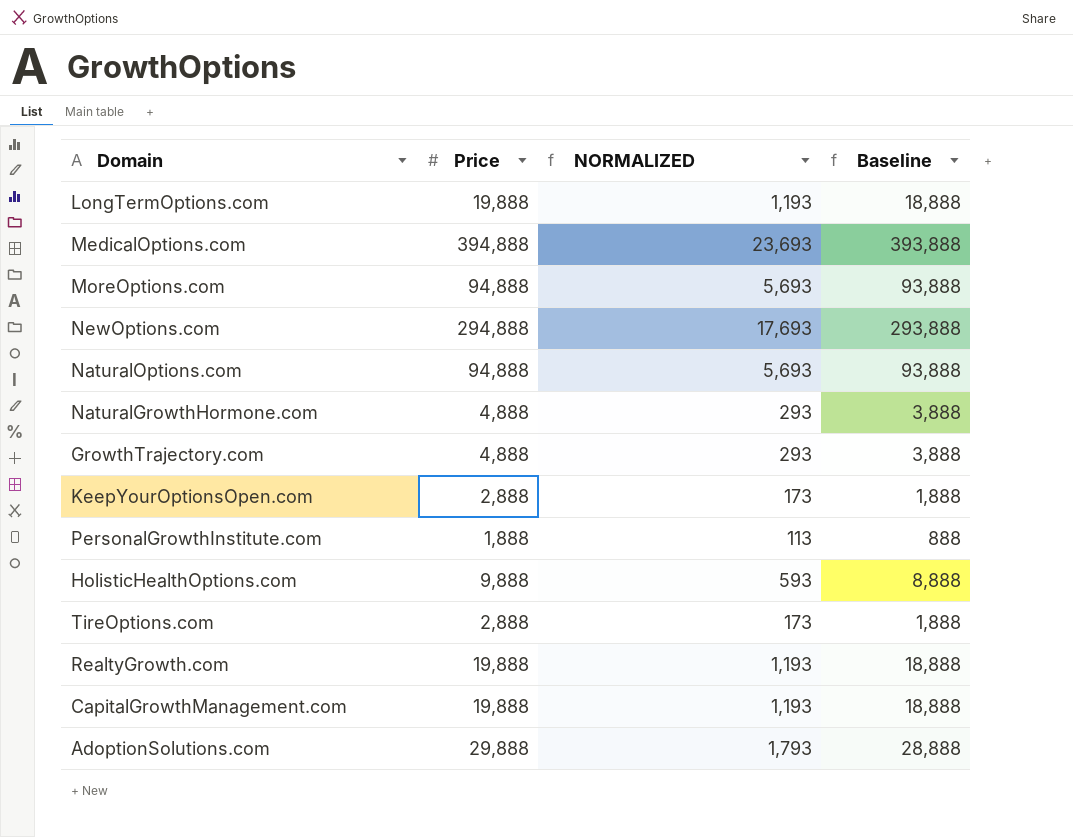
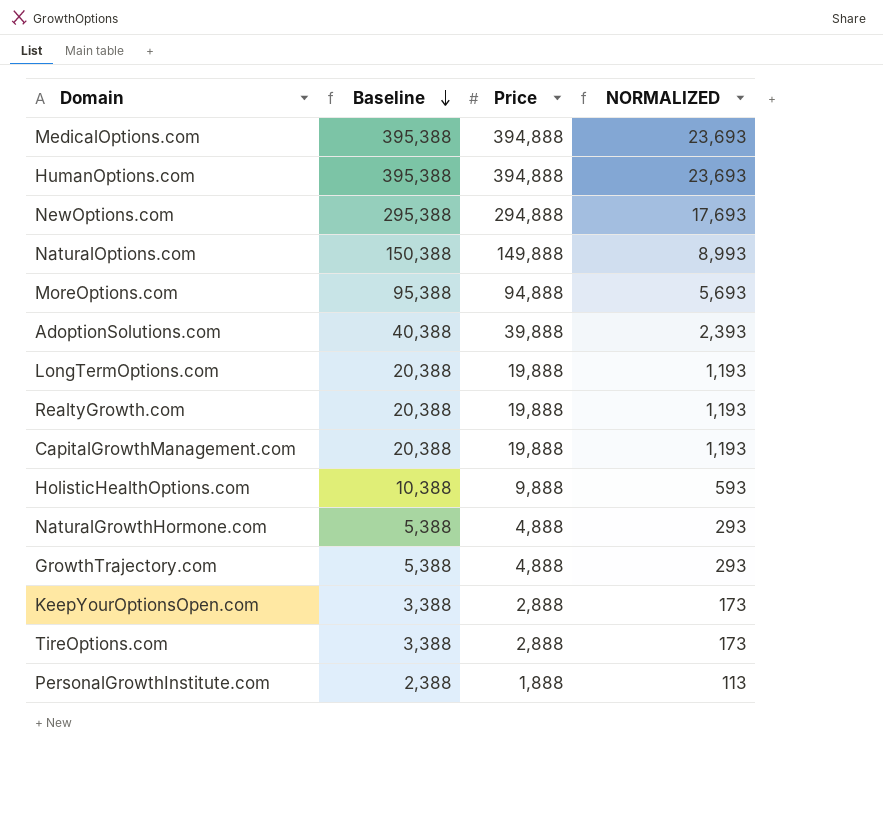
row order: none -> Baseline descending
column Baseline | formula: [Price] - 1000 -> [Price] + 500
column Baseline | position: 4 -> 2
row HumanOptions.com: none -> 395,388 | 394,888 | 23,693
NaturalOptions.com | Price: 94,888 -> 149,888
NaturalOptions.com | NORMALIZED: 5,693 -> 8,993
AdoptionSolutions.com | Price: 29,888 -> 39,888
AdoptionSolutions.com | NORMALIZED: 1,793 -> 2,393

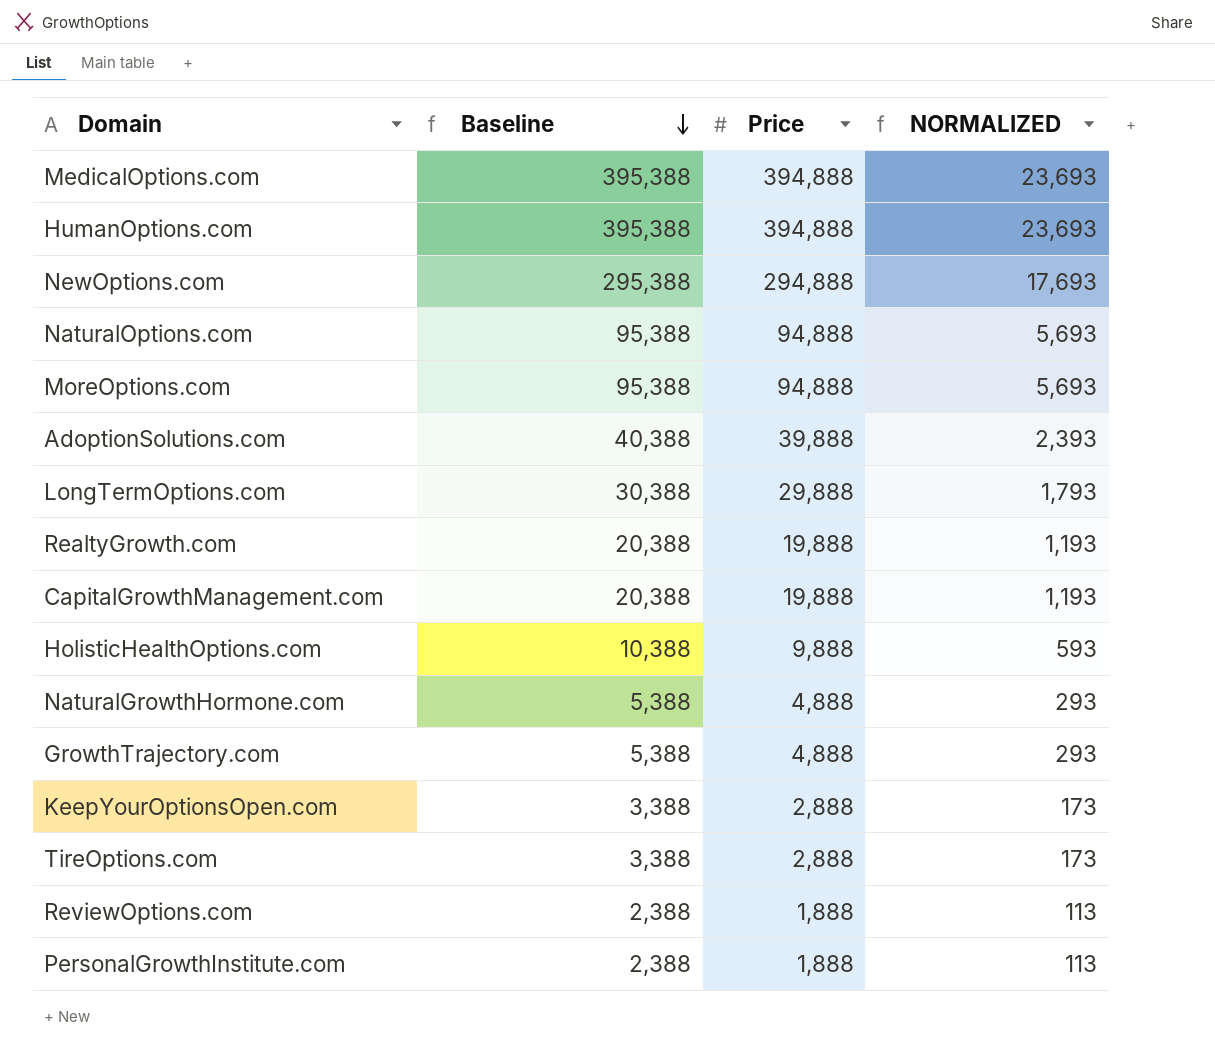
NaturalOptions.com | Baseline: 150,388 -> 95,388
NaturalOptions.com | Price: 149,888 -> 94,888
NaturalOptions.com | NORMALIZED: 8,993 -> 5,693
LongTermOptions.com | Baseline: 20,388 -> 30,388
LongTermOptions.com | Price: 19,888 -> 29,888
LongTermOptions.com | NORMALIZED: 1,193 -> 1,793
row ReviewOptions.com: none -> 2,388 | 1,888 | 113

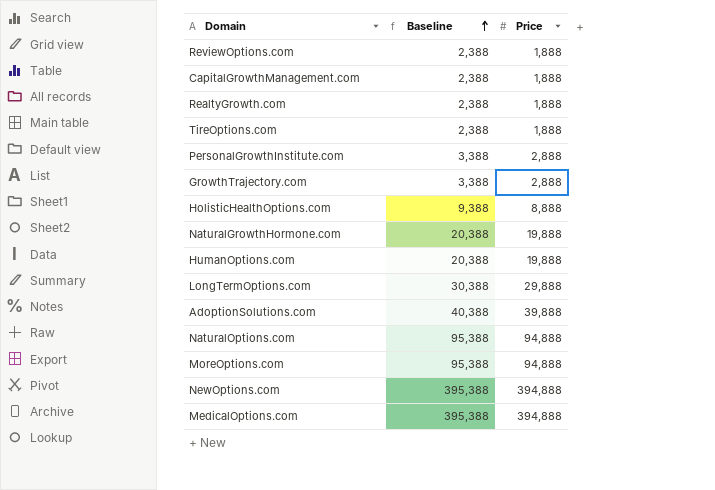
row order: Baseline descending -> Baseline ascending
column NORMALIZED | formula: [Price] * 0.06 -> none
row KeepYourOptionsOpen.com: 3,388 | 2,888 | 173 -> none
CapitalGrowthManagement.com | Baseline: 20,388 -> 2,388
CapitalGrowthManagement.com | Price: 19,888 -> 1,888
RealtyGrowth.com | Baseline: 20,388 -> 2,388
RealtyGrowth.com | Price: 19,888 -> 1,888
TireOptions.com | Baseline: 3,388 -> 2,388
TireOptions.com | Price: 2,888 -> 1,888
PersonalGrowthInstitute.com | Baseline: 2,388 -> 3,388
PersonalGrowthInstitute.com | Price: 1,888 -> 2,888
GrowthTrajectory.com | Baseline: 5,388 -> 3,388
GrowthTrajectory.com | Price: 4,888 -> 2,888
HolisticHealthOptions.com | Baseline: 10,388 -> 9,388
HolisticHealthOptions.com | Price: 9,888 -> 8,888
NaturalGrowthHormone.com | Baseline: 5,388 -> 20,388
NaturalGrowthHormone.com | Price: 4,888 -> 19,888
HumanOptions.com | Baseline: 395,388 -> 20,388
HumanOptions.com | Price: 394,888 -> 19,888
NewOptions.com | Baseline: 295,388 -> 395,388
NewOptions.com | Price: 294,888 -> 394,888

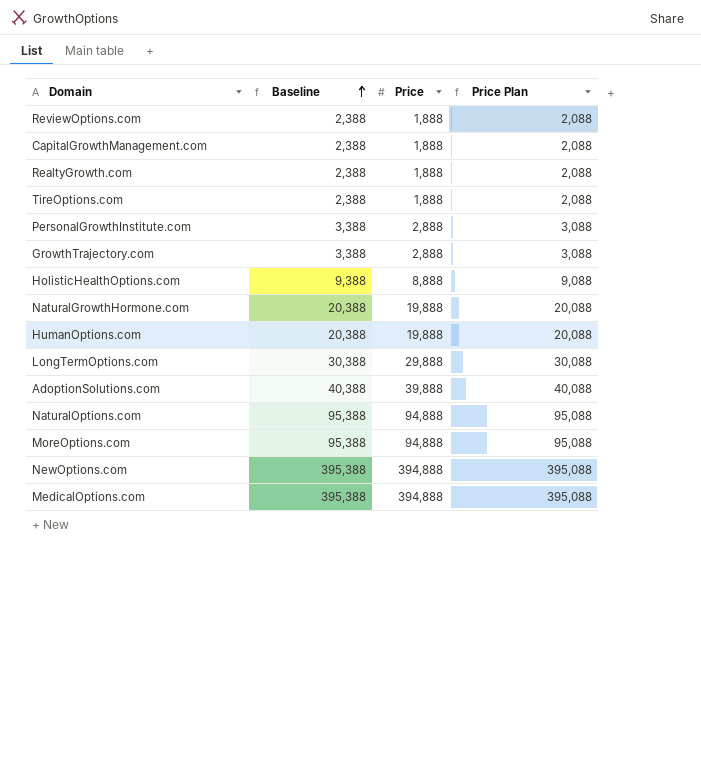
column Price Plan | formula: none -> [Price] + 200

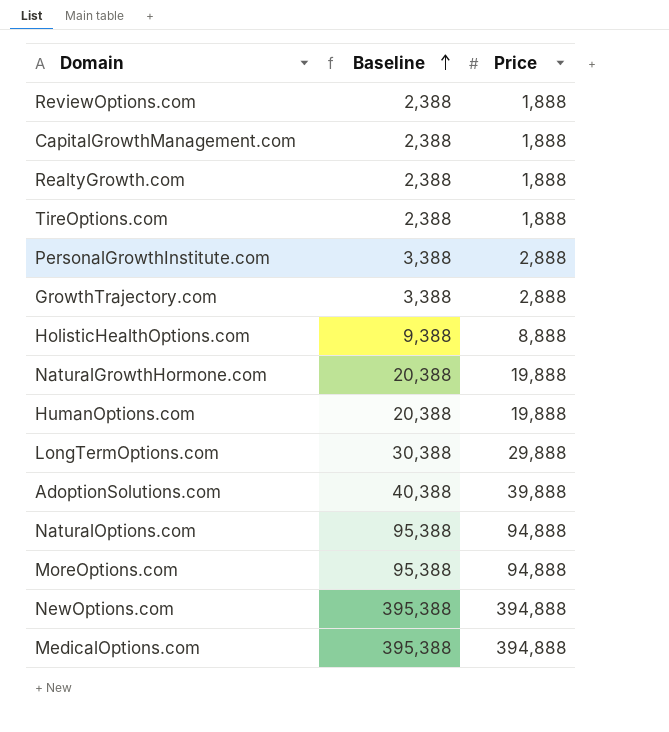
column Price Plan | formula: [Price] + 200 -> none

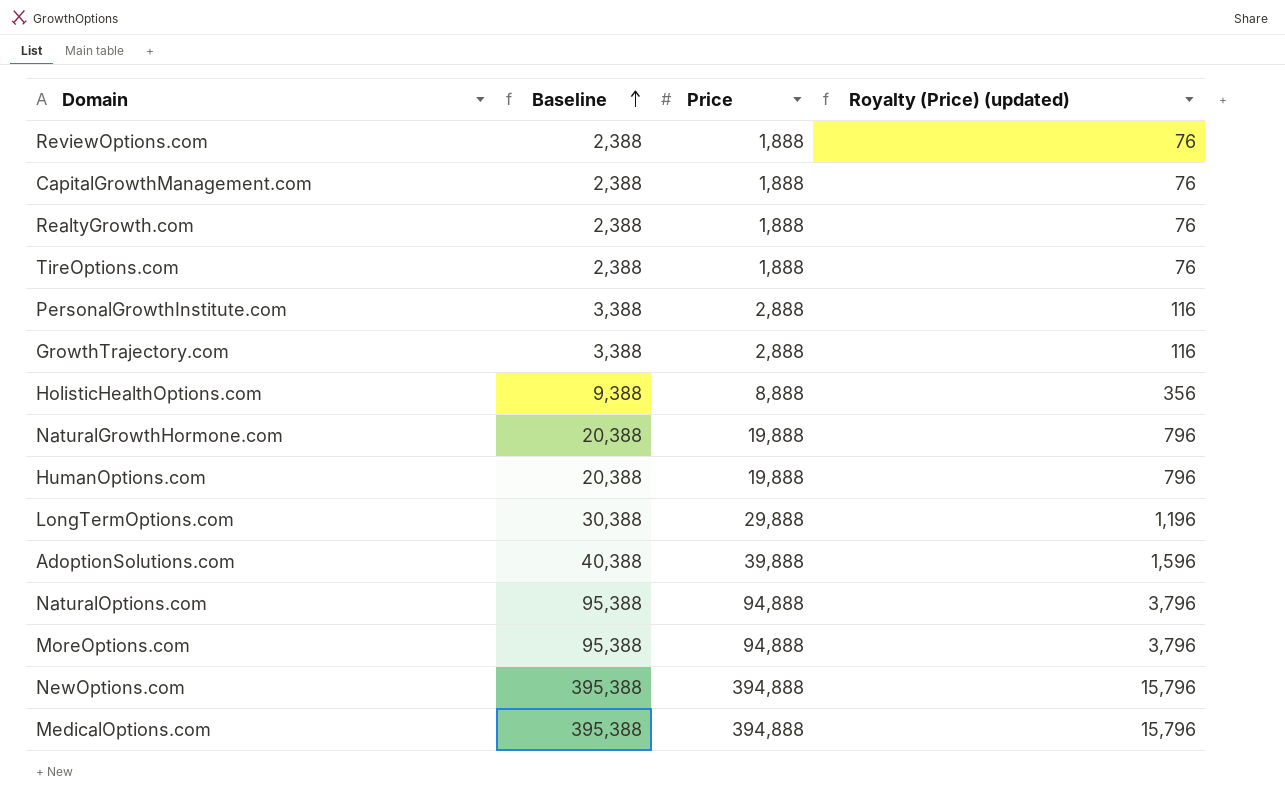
column Royalty (Price) (updated) | formula: none -> [Price] * 0.04

